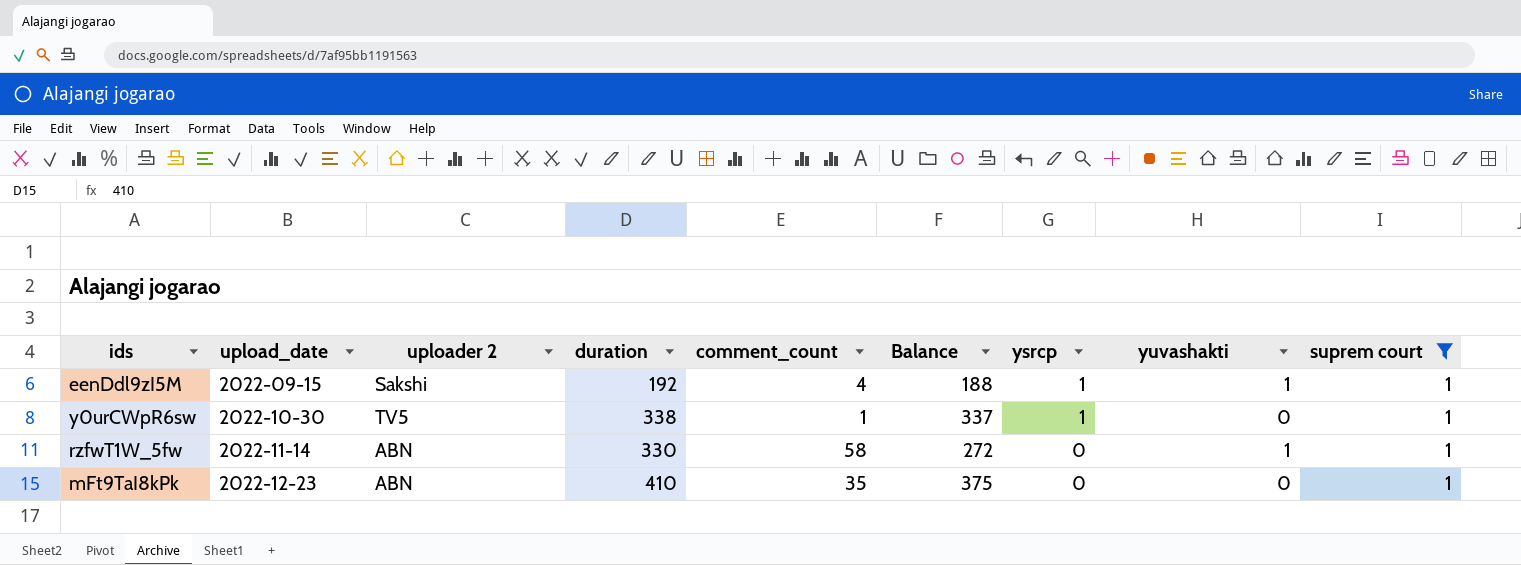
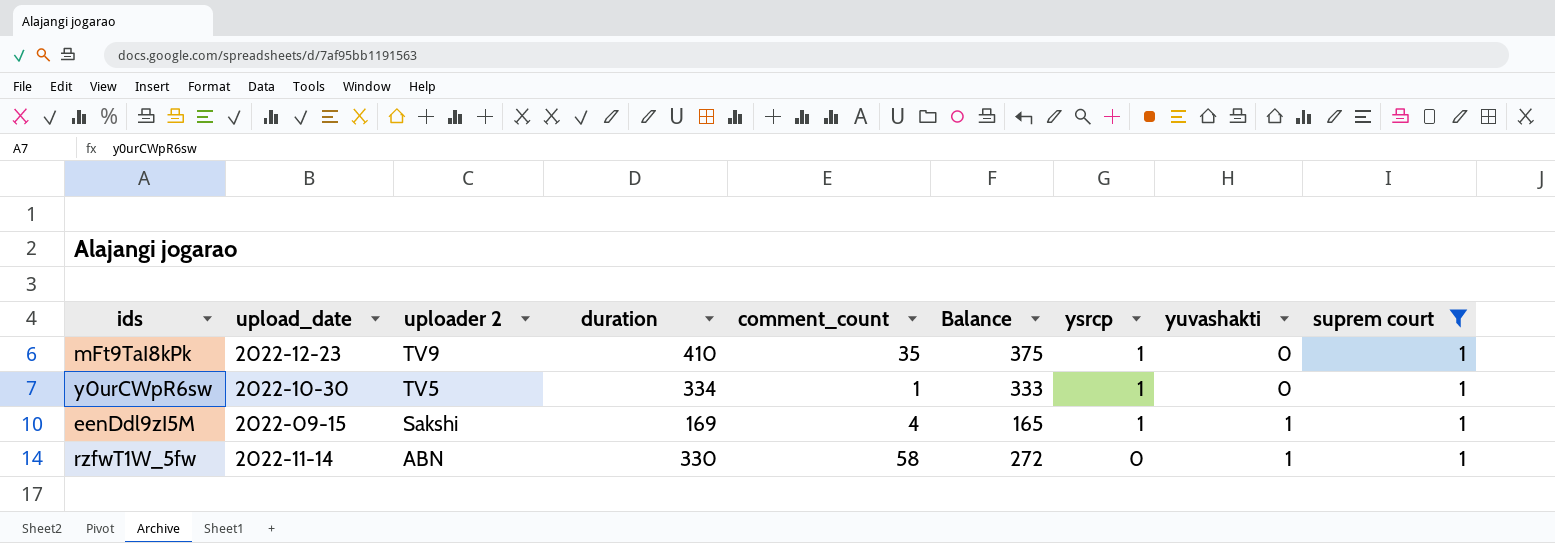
row order: upload_date ascending -> uploader 2 descending
mFt9TaI8kPk | uploader 2: ABN -> TV9
mFt9TaI8kPk | ysrcp: 0 -> 1
y0urCWpR6sw | duration: 338 -> 334
y0urCWpR6sw | Balance: 337 -> 333
eenDdl9zI5M | duration: 192 -> 169
eenDdl9zI5M | Balance: 188 -> 165

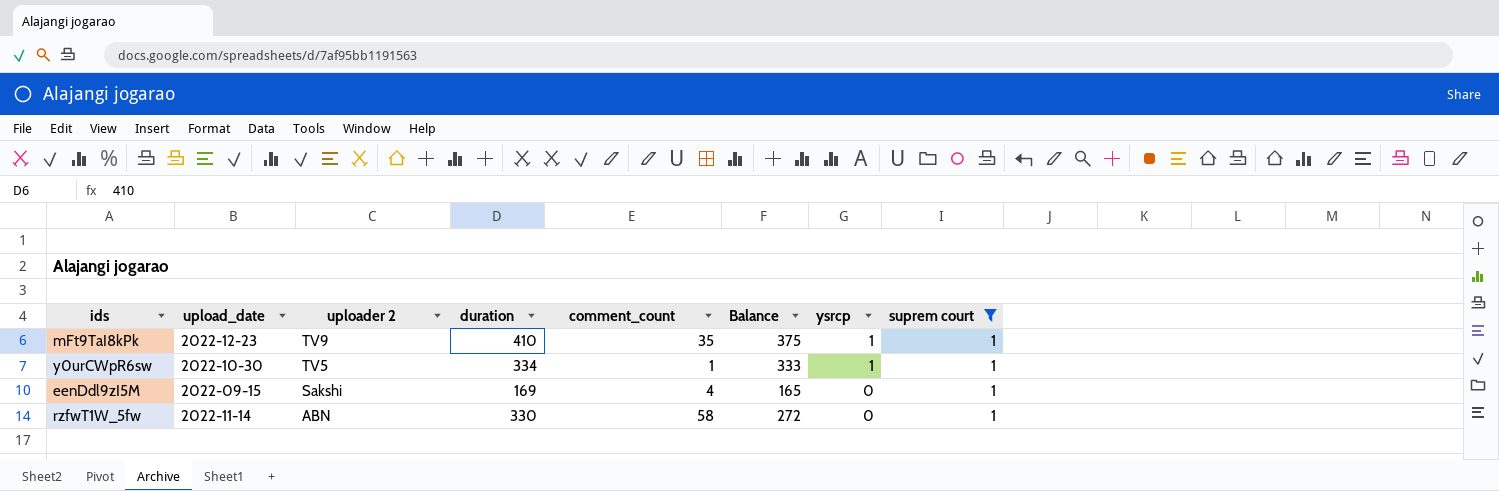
column yuvashakti | position: 8 -> none
eenDdl9zI5M | ysrcp: 1 -> 0

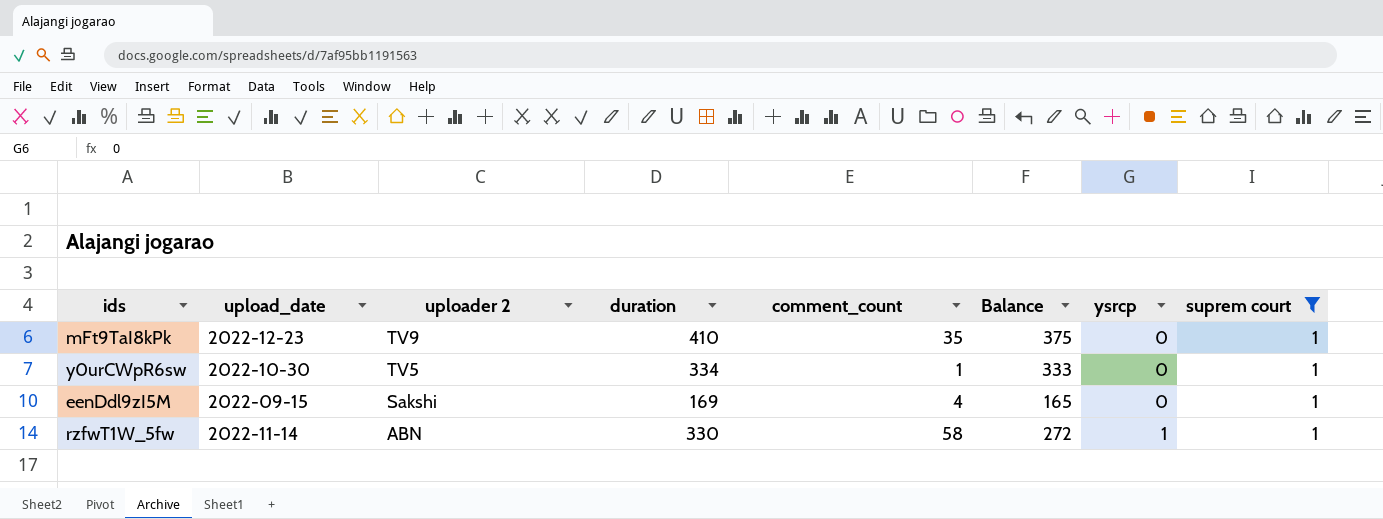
mFt9TaI8kPk | ysrcp: 1 -> 0
y0urCWpR6sw | ysrcp: 1 -> 0
rzfwT1W_5fw | ysrcp: 0 -> 1

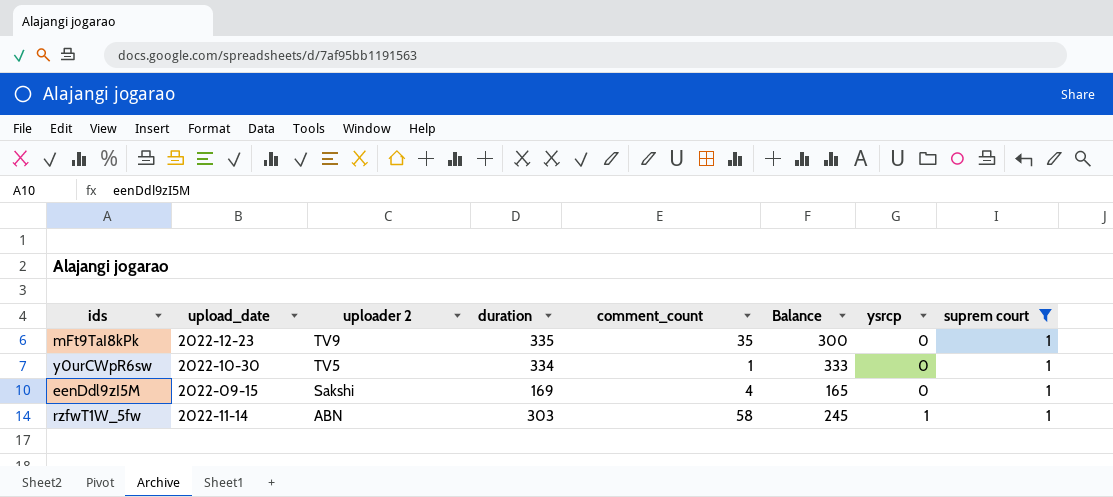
mFt9TaI8kPk | duration: 410 -> 335
mFt9TaI8kPk | Balance: 375 -> 300
rzfwT1W_5fw | duration: 330 -> 303
rzfwT1W_5fw | Balance: 272 -> 245

